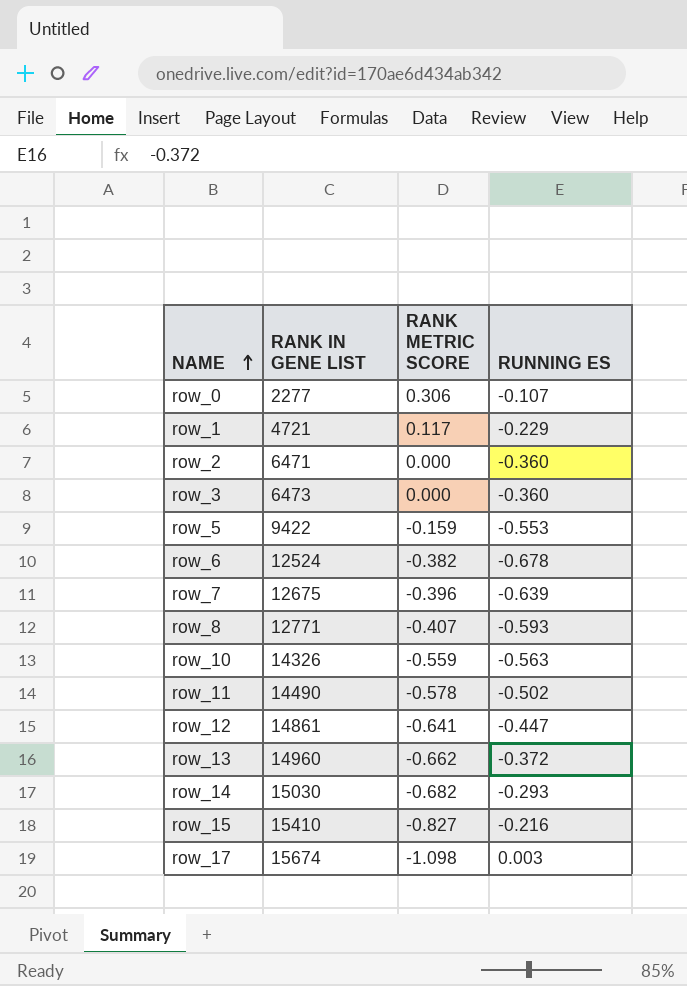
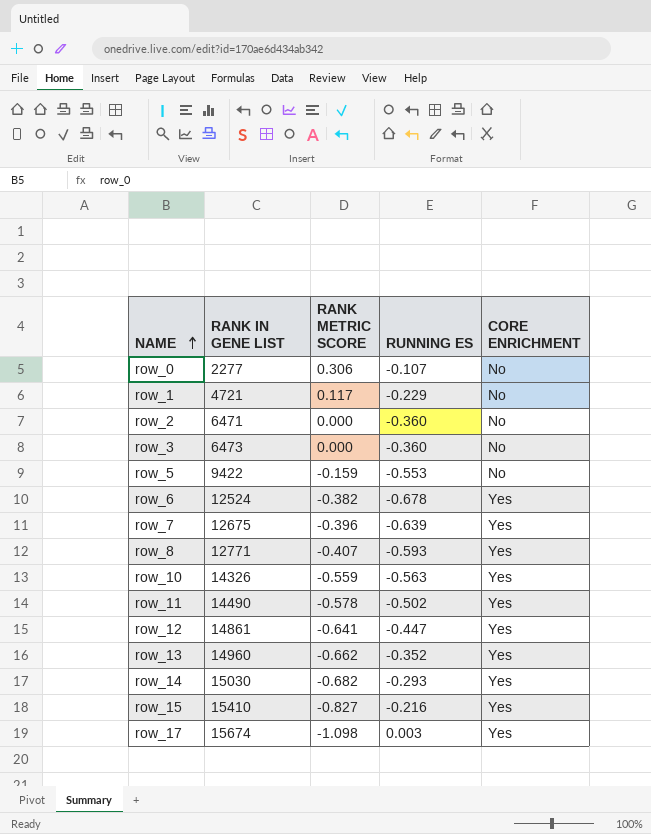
column CORE ENRICHMENT | position: none -> 5
row_13 | RUNNING ES: -0.372 -> -0.352

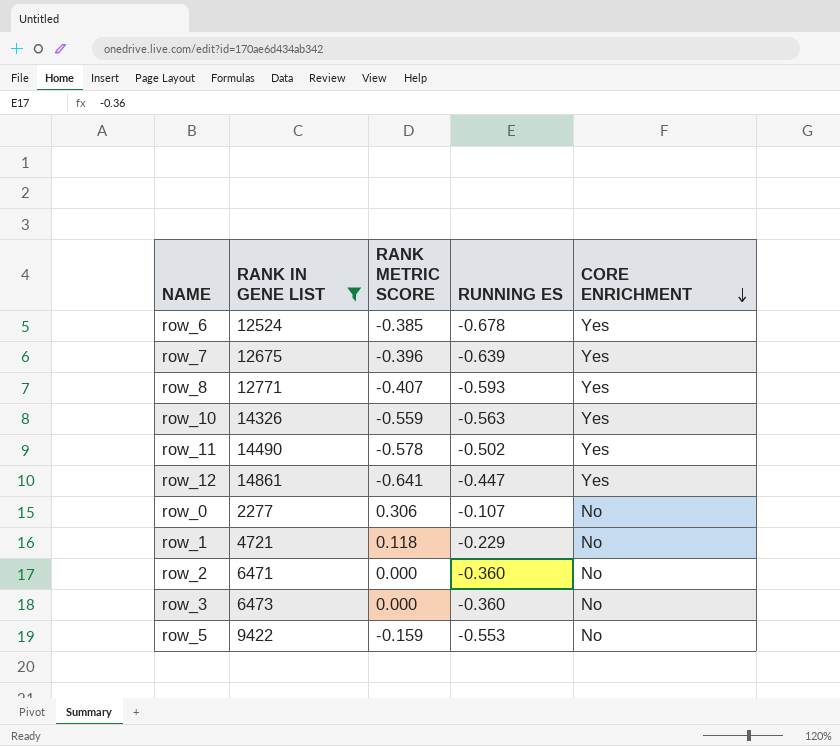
filter: none -> RANK IN GENE LIST <= 14861
row order: NAME ascending -> CORE ENRICHMENT descending
row_6 | RANK METRIC SCORE: -0.382 -> -0.385
row_1 | RANK METRIC SCORE: 0.117 -> 0.118

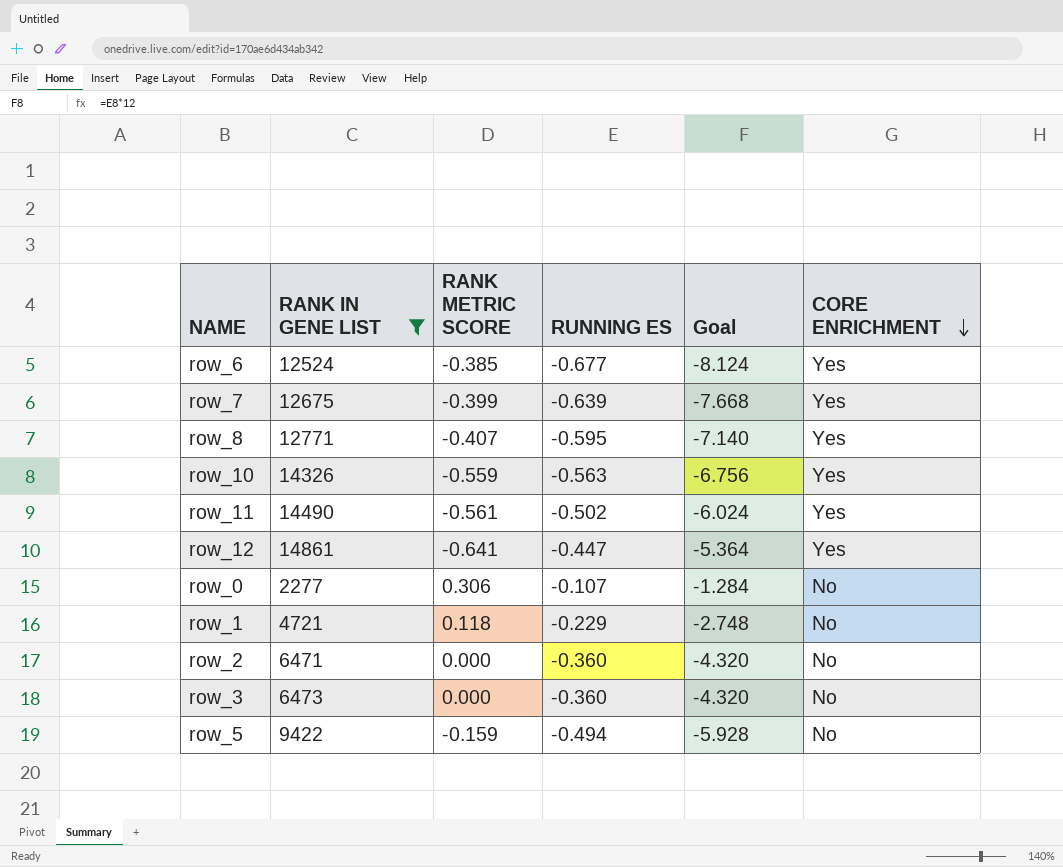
column Goal | formula: none -> [RUNNING ES] * 12
row_6 | RUNNING ES: -0.678 -> -0.677
row_7 | RANK METRIC SCORE: -0.396 -> -0.399
row_8 | RUNNING ES: -0.593 -> -0.595
row_11 | RANK METRIC SCORE: -0.578 -> -0.561
row_5 | RUNNING ES: -0.553 -> -0.494

